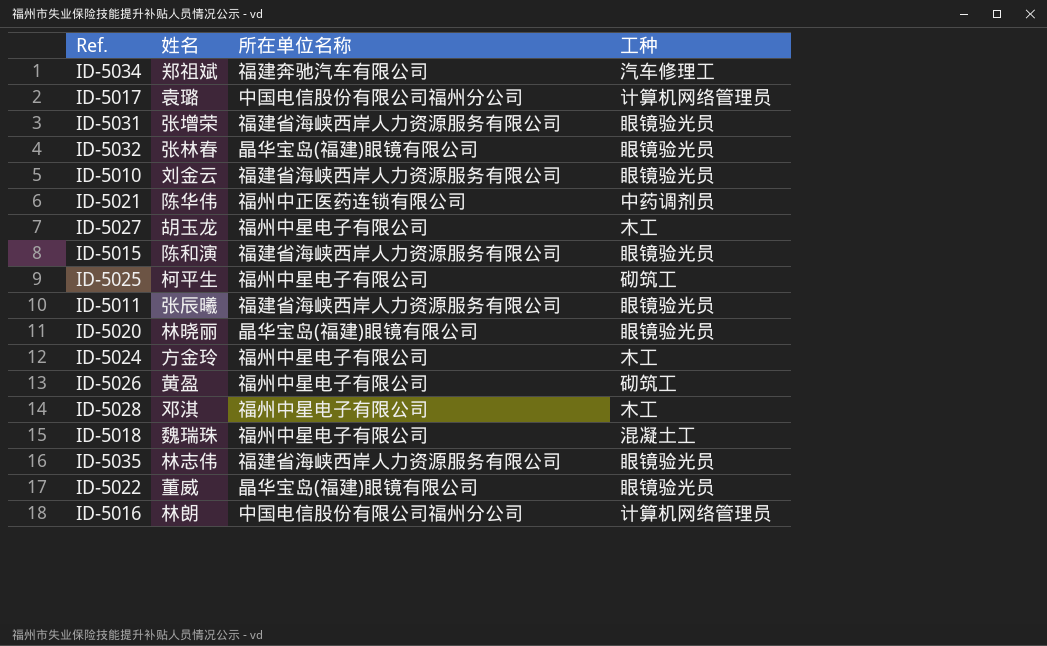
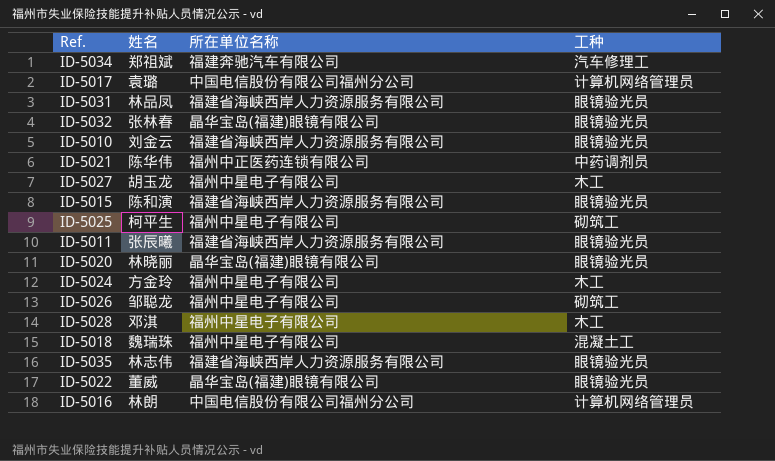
ID-5031 | 姓名: 张增荣 -> 林品凤
ID-5026 | 姓名: 黄盈 -> 邹聪龙

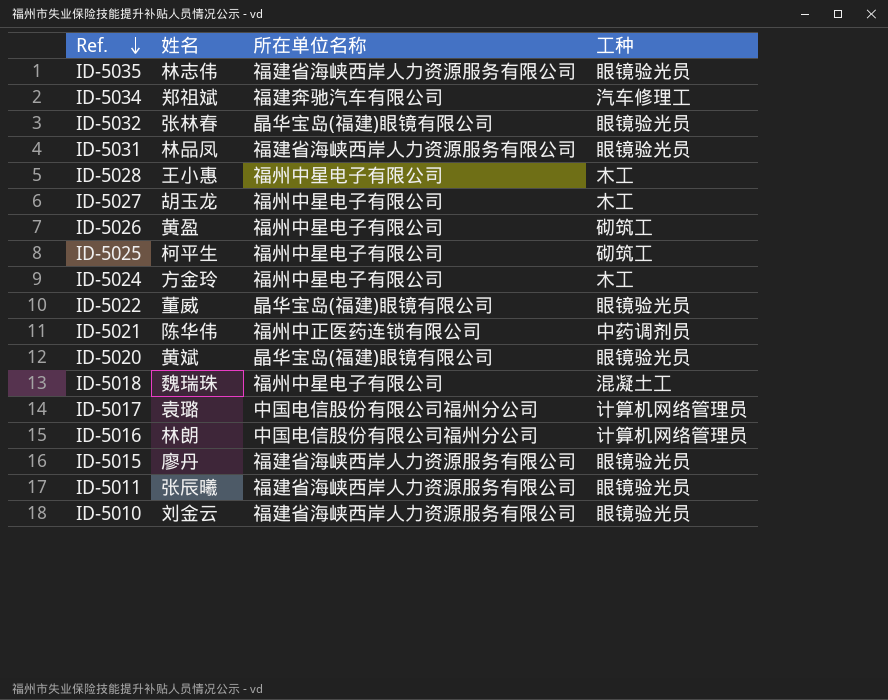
row order: none -> Ref. descending
ID-5028 | 姓名: 邓淇 -> 王小惠
ID-5026 | 姓名: 邹聪龙 -> 黄盈
ID-5020 | 姓名: 林晓丽 -> 黄斌
ID-5015 | 姓名: 陈和演 -> 廖丹

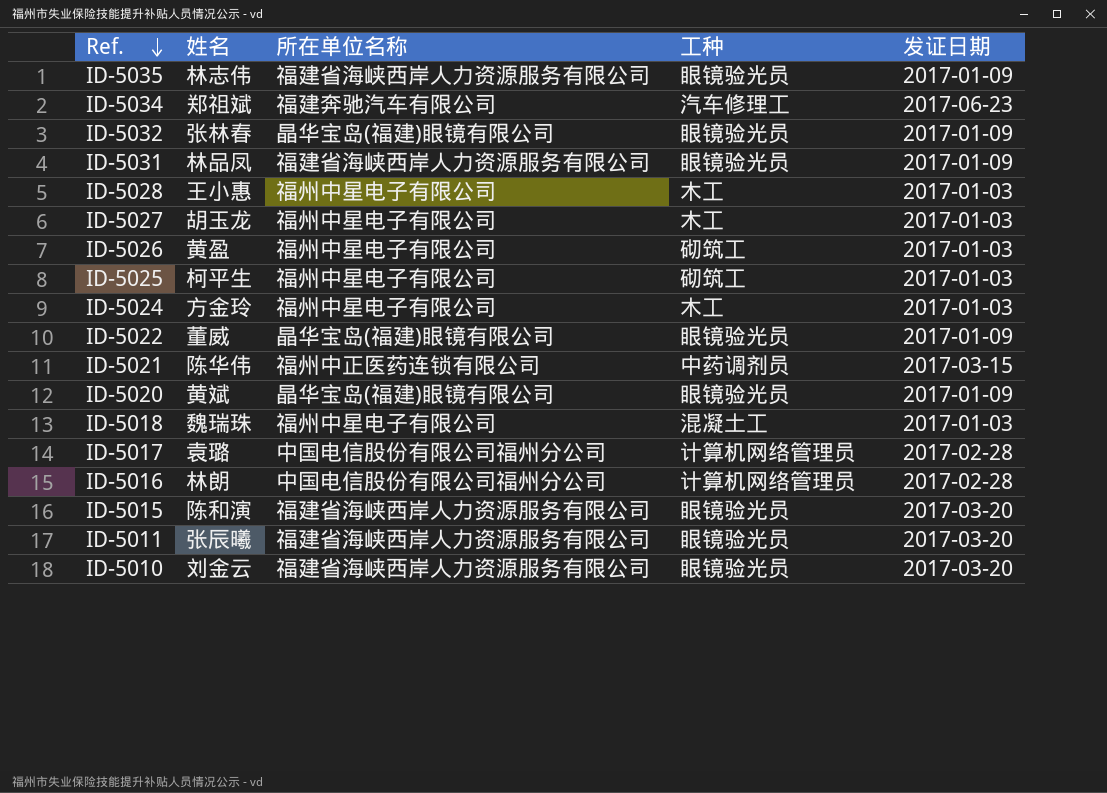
column 发证日期 | position: none -> 5
ID-5015 | 姓名: 廖丹 -> 陈和演

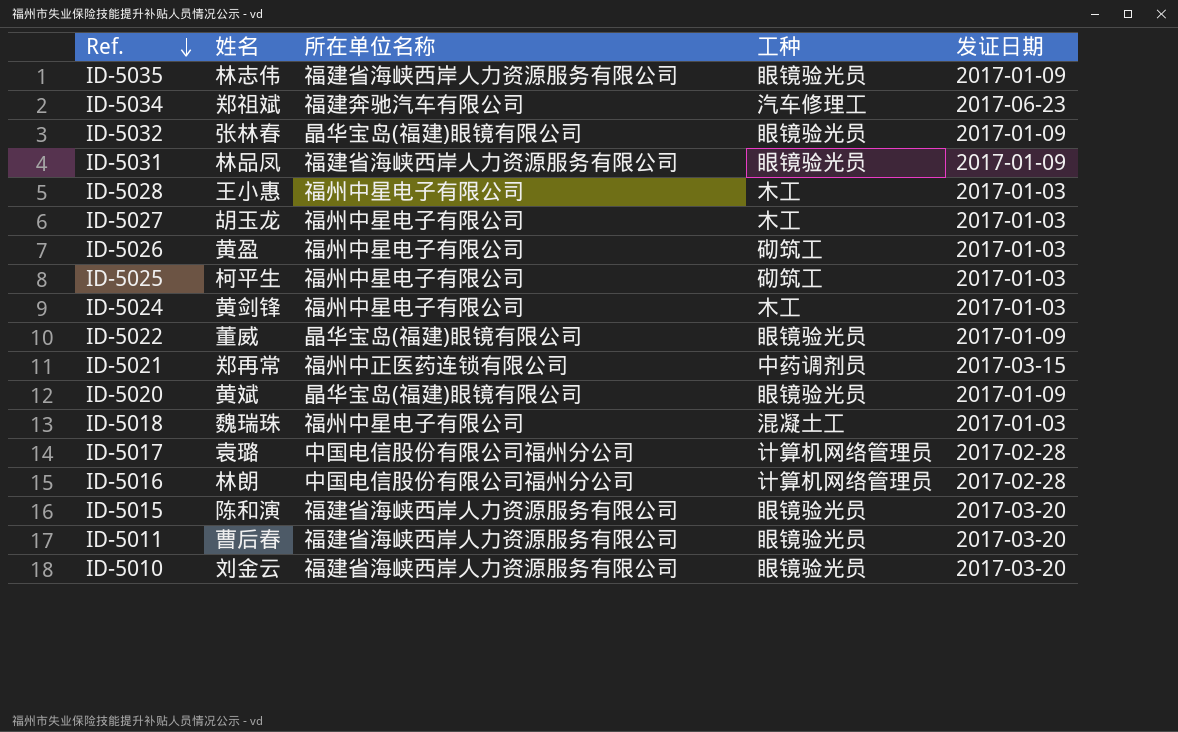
ID-5024 | 姓名: 方金玲 -> 黄剑锋
ID-5021 | 姓名: 陈华伟 -> 郑再常
ID-5011 | 姓名: 张辰曦 -> 曹后春

